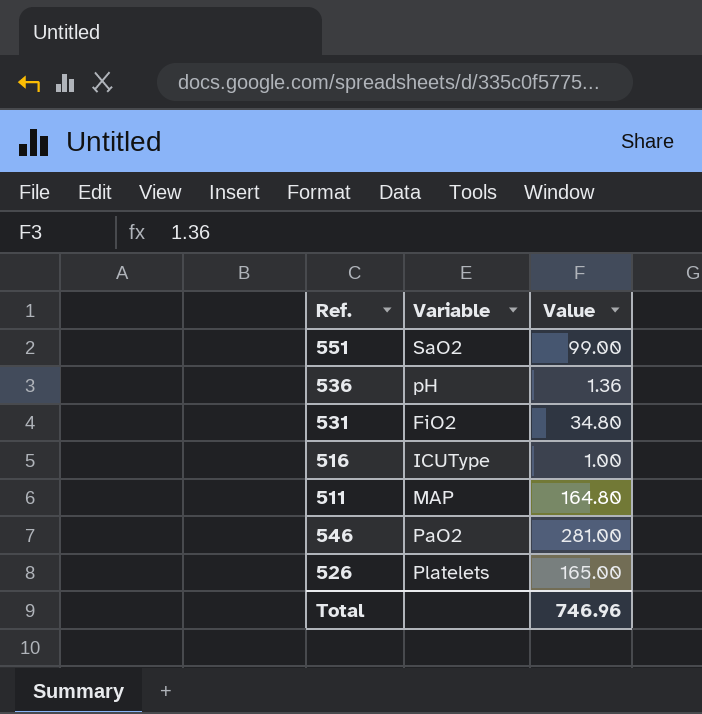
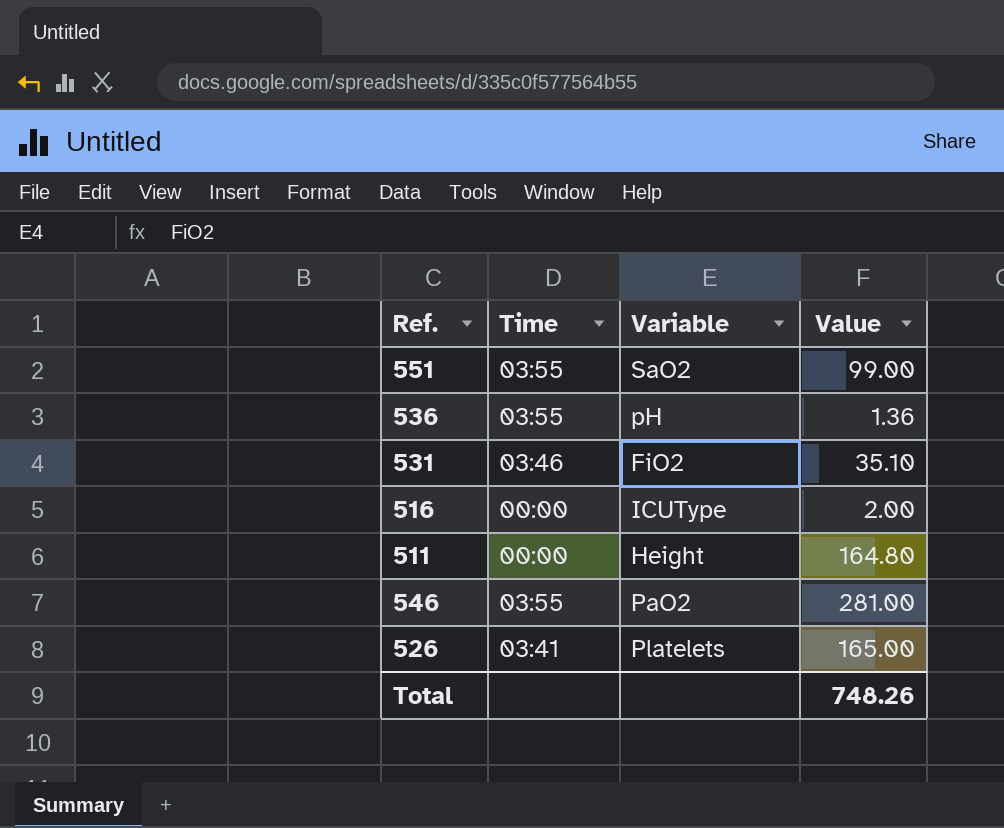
column Time | position: none -> 2
531 | Value: 34.80 -> 35.10
516 | Value: 1.00 -> 2.00
511 | Variable: MAP -> Height
Total | Value: 746.96 -> 748.26

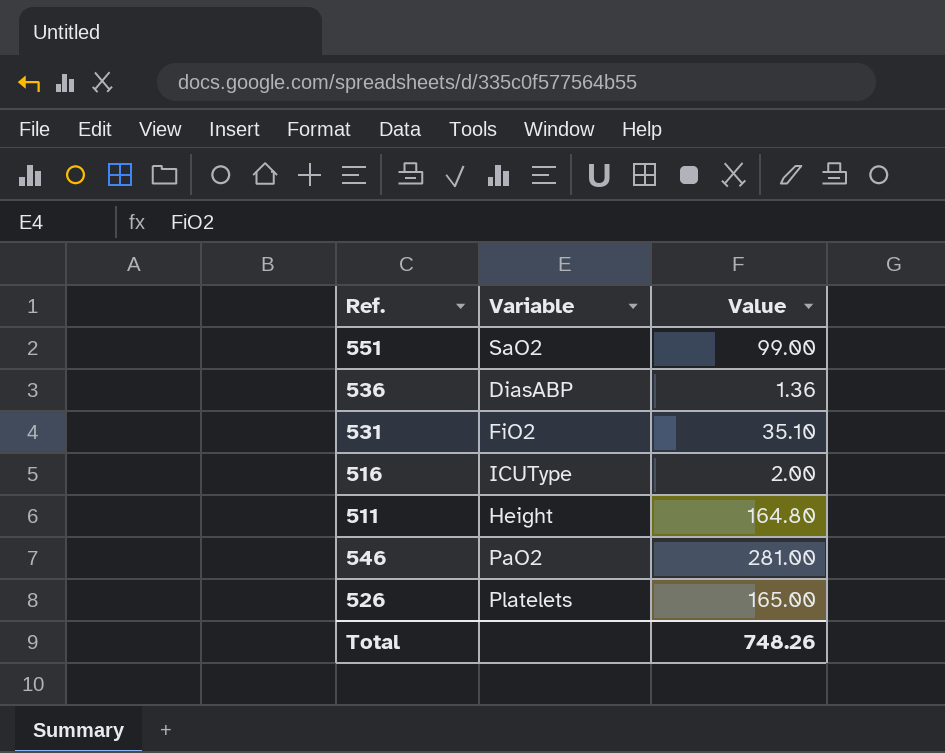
column Time | position: 2 -> none
536 | Variable: pH -> DiasABP

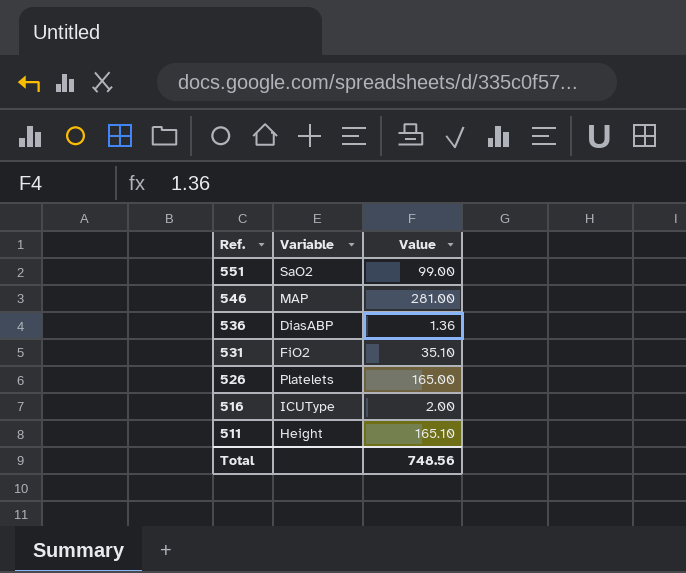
row order: none -> Ref. descending
546 | Variable: PaO2 -> MAP
511 | Value: 164.80 -> 165.10
Total | Value: 748.26 -> 748.56

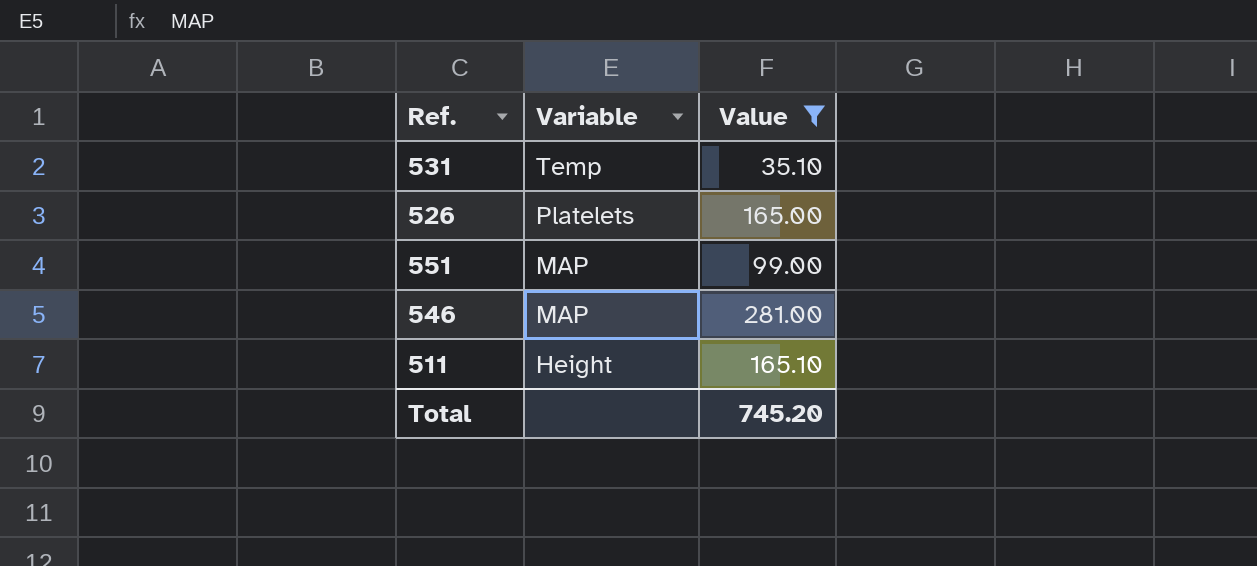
filter: none -> Value >= 35.10
row order: Ref. descending -> Variable descending
531 | Variable: FiO2 -> Temp
551 | Variable: SaO2 -> MAP
Total | Value: 748.56 -> 745.20

